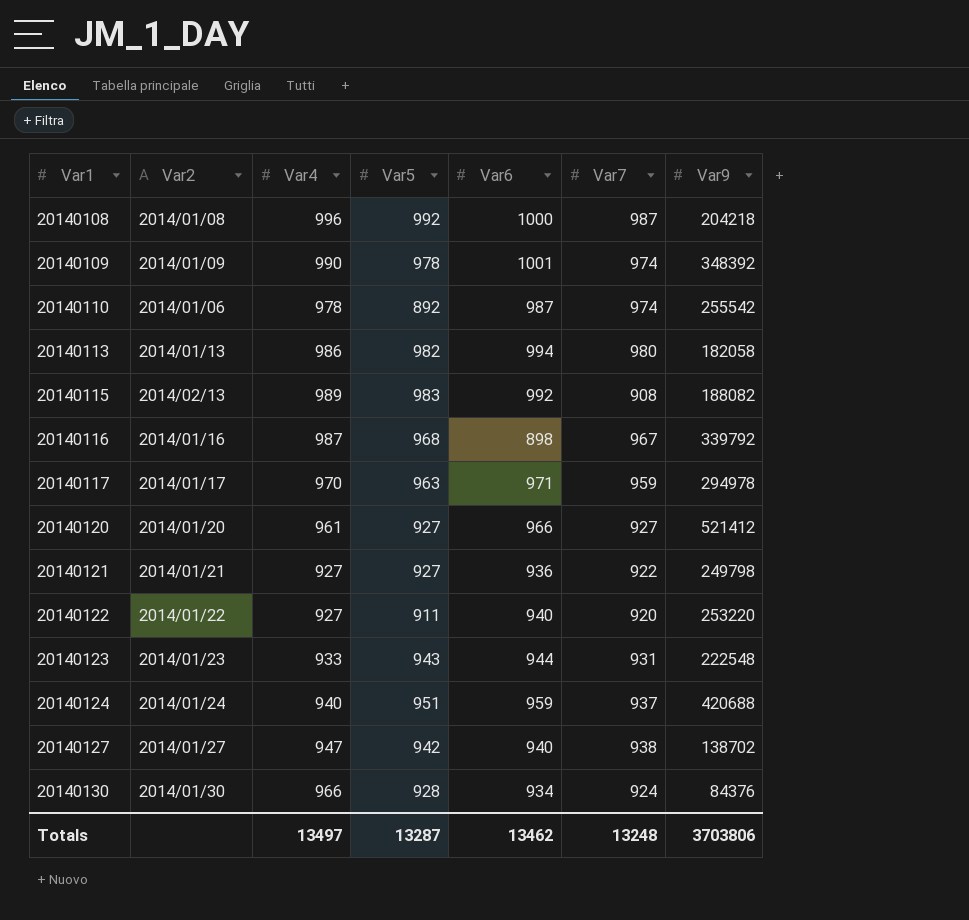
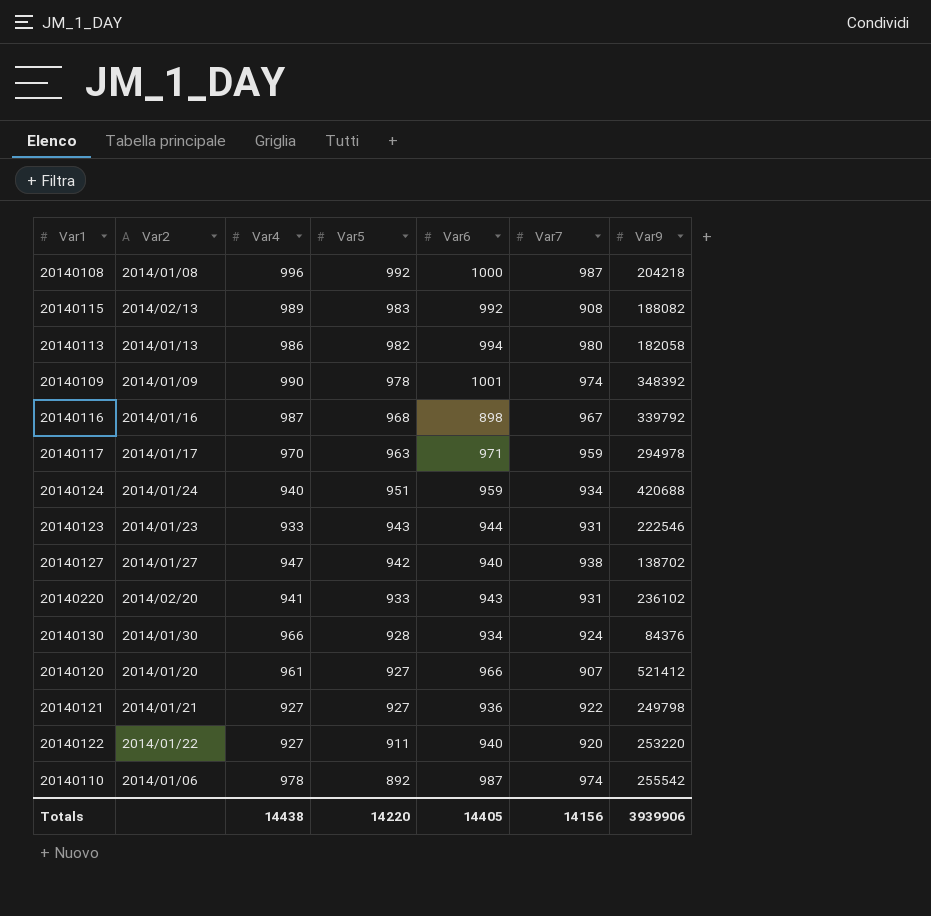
row order: Var1 ascending -> Var5 descending
20140124 | Var7: 937 -> 934
20140123 | Var9: 222548 -> 222546
row 20140220: none -> 2014/02/20 | 941 | 933 | 943 | 931 | 236102
20140120 | Var7: 927 -> 907
Totals | Var4: 13497 -> 14438
Totals | Var5: 13287 -> 14220
Totals | Var6: 13462 -> 14405
Totals | Var7: 13248 -> 14156
Totals | Var9: 3703806 -> 3939906

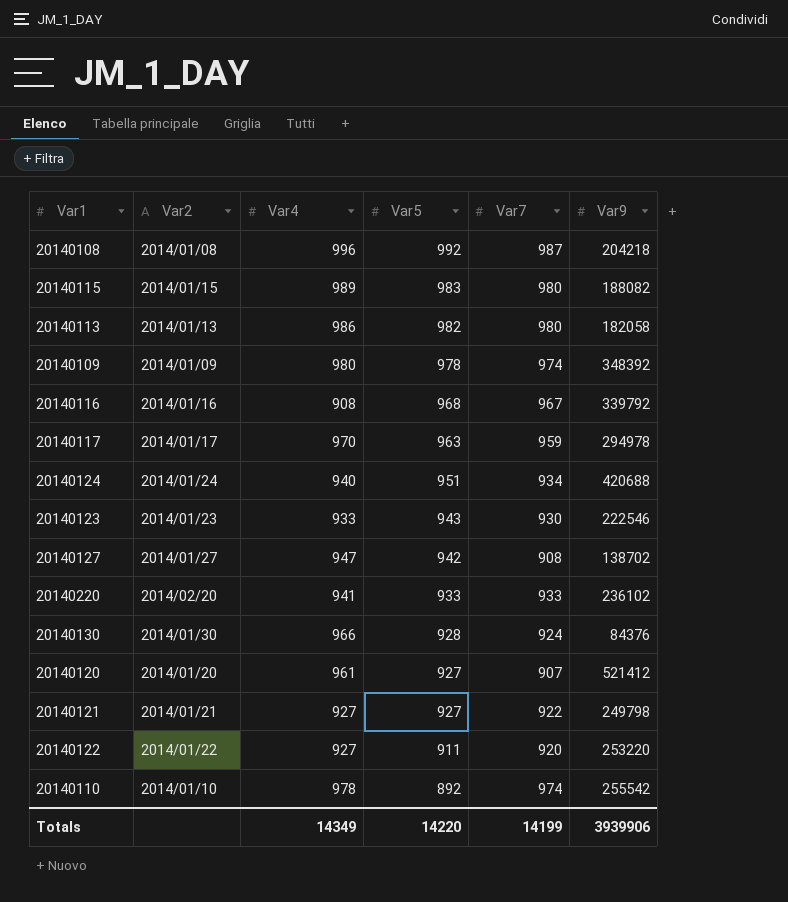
column Var6 | position: 5 -> none
20140115 | Var2: 2014/02/13 -> 2014/01/15
20140115 | Var7: 908 -> 980
20140109 | Var4: 990 -> 980
20140116 | Var4: 987 -> 908
20140123 | Var7: 931 -> 930
20140127 | Var7: 938 -> 908
20140220 | Var7: 931 -> 933
20140110 | Var2: 2014/01/06 -> 2014/01/10
Totals | Var4: 14438 -> 14349
Totals | Var7: 14156 -> 14199

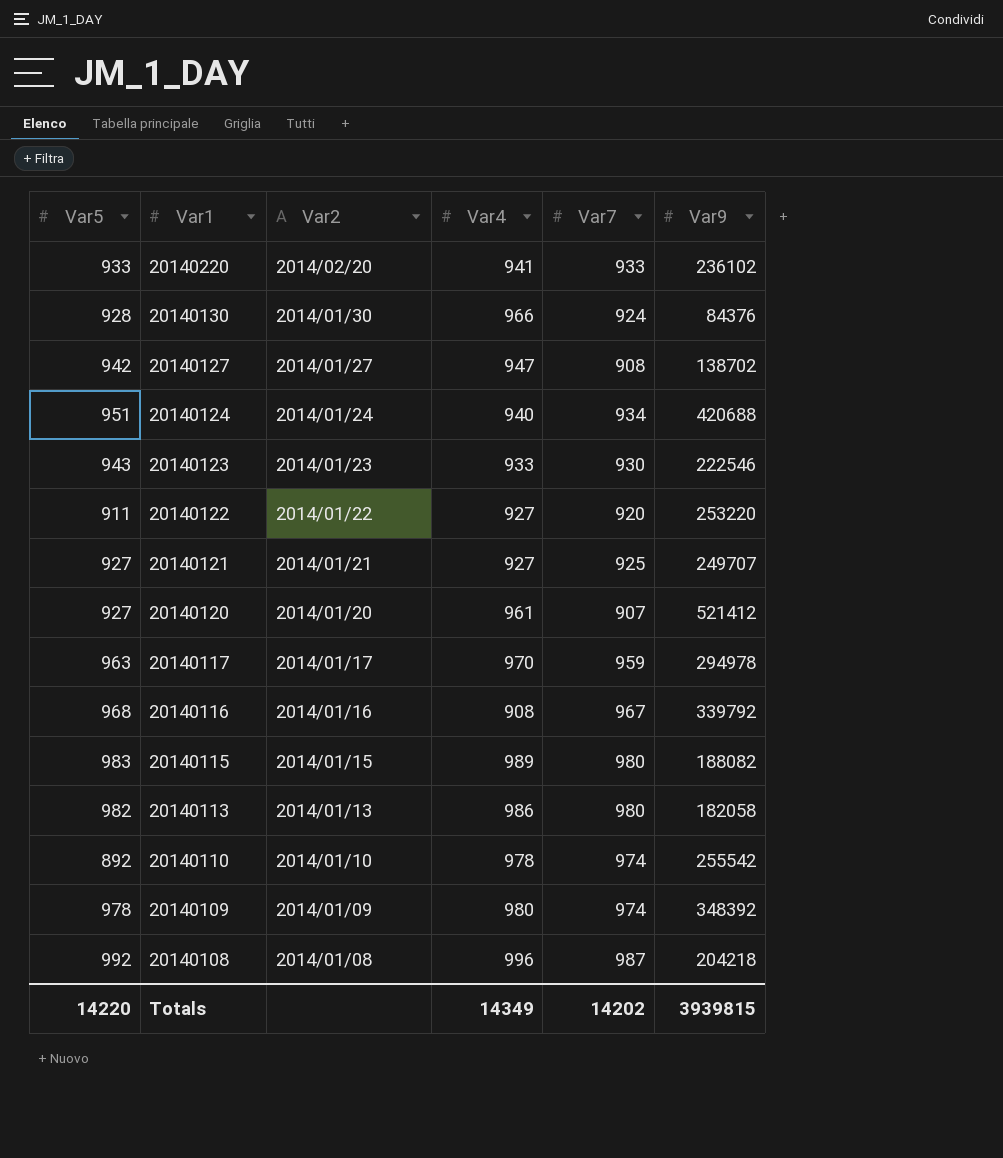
row order: Var5 descending -> Var1 descending
column Var5 | position: 4 -> 1
20140121 | Var7: 922 -> 925
20140121 | Var9: 249798 -> 249707
Totals | Var7: 14199 -> 14202
Totals | Var9: 3939906 -> 3939815

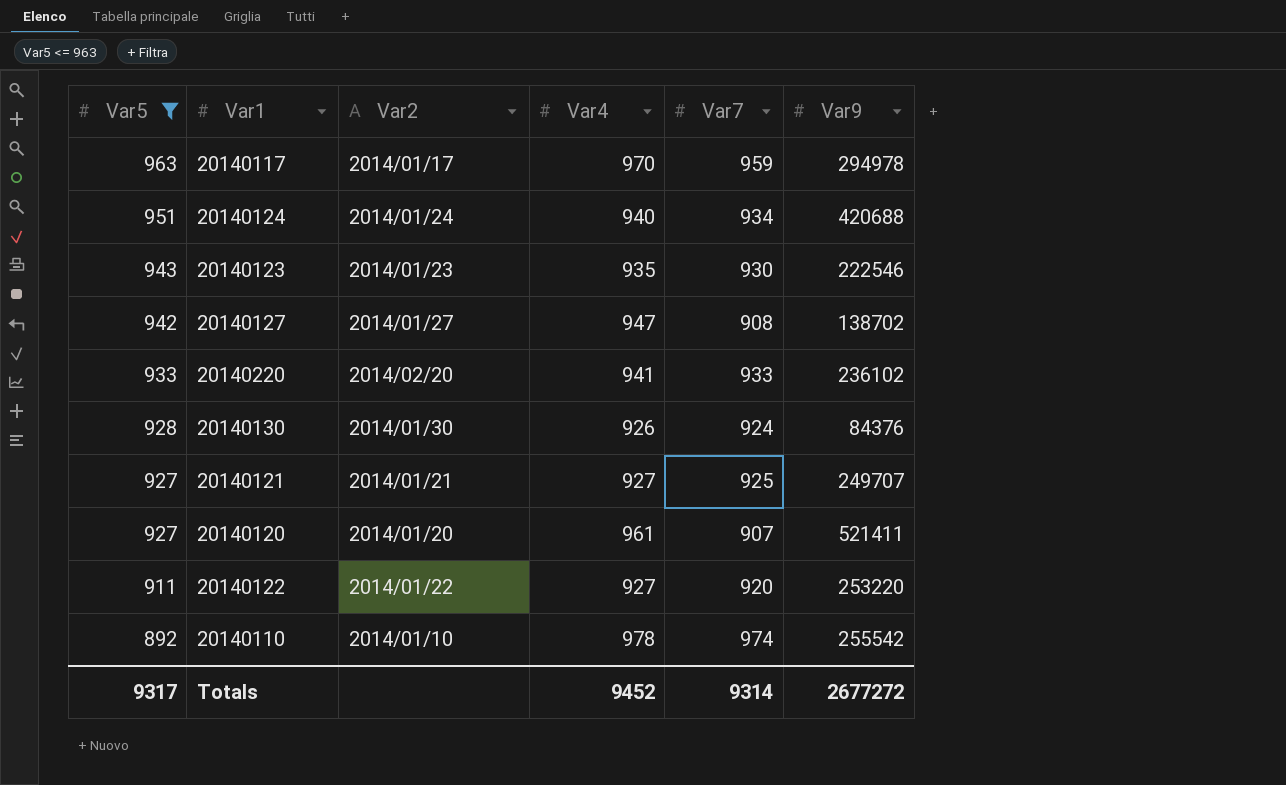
filter: none -> Var5 <= 963
row order: Var1 descending -> Var5 descending
20140123 | Var4: 933 -> 935
20140130 | Var4: 966 -> 926
20140120 | Var9: 521412 -> 521411
Totals | Var5: 14220 -> 9317
Totals | Var4: 14349 -> 9452
Totals | Var7: 14202 -> 9314
Totals | Var9: 3939815 -> 2677272

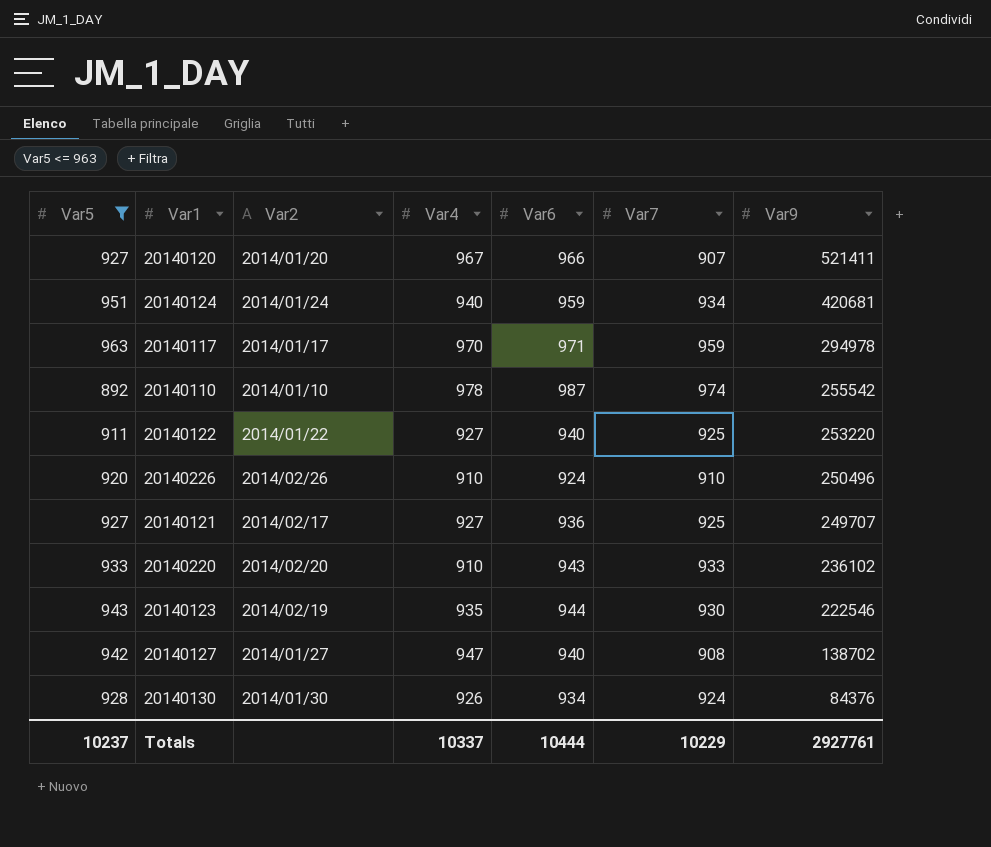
row order: Var5 descending -> Var9 descending
column Var6 | position: none -> 5
20140120 | Var4: 961 -> 967
20140124 | Var9: 420688 -> 420681
20140122 | Var7: 920 -> 925
row 20140226: none -> 920 | 2014/02/26 | 910 | 924 | 910 | 250496
20140121 | Var2: 2014/01/21 -> 2014/02/17
20140220 | Var4: 941 -> 910
20140123 | Var2: 2014/01/23 -> 2014/02/19
Totals | Var5: 9317 -> 10237
Totals | Var4: 9452 -> 10337
Totals | Var7: 9314 -> 10229
Totals | Var9: 2677272 -> 2927761

